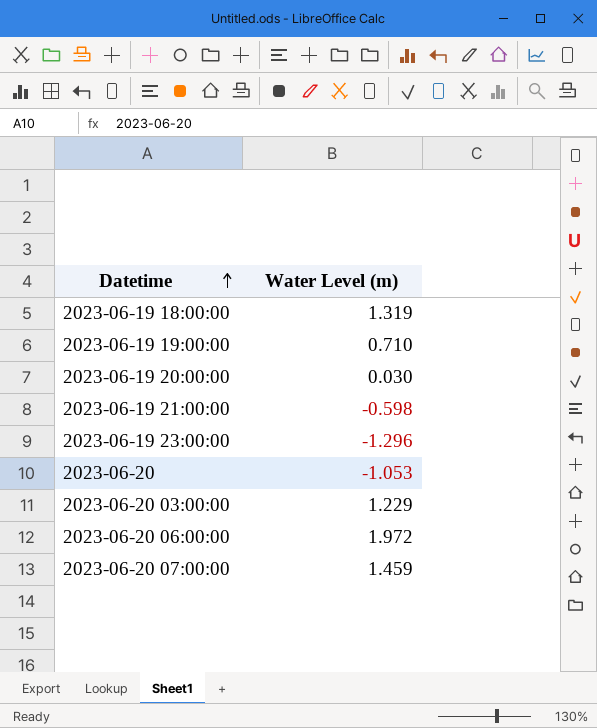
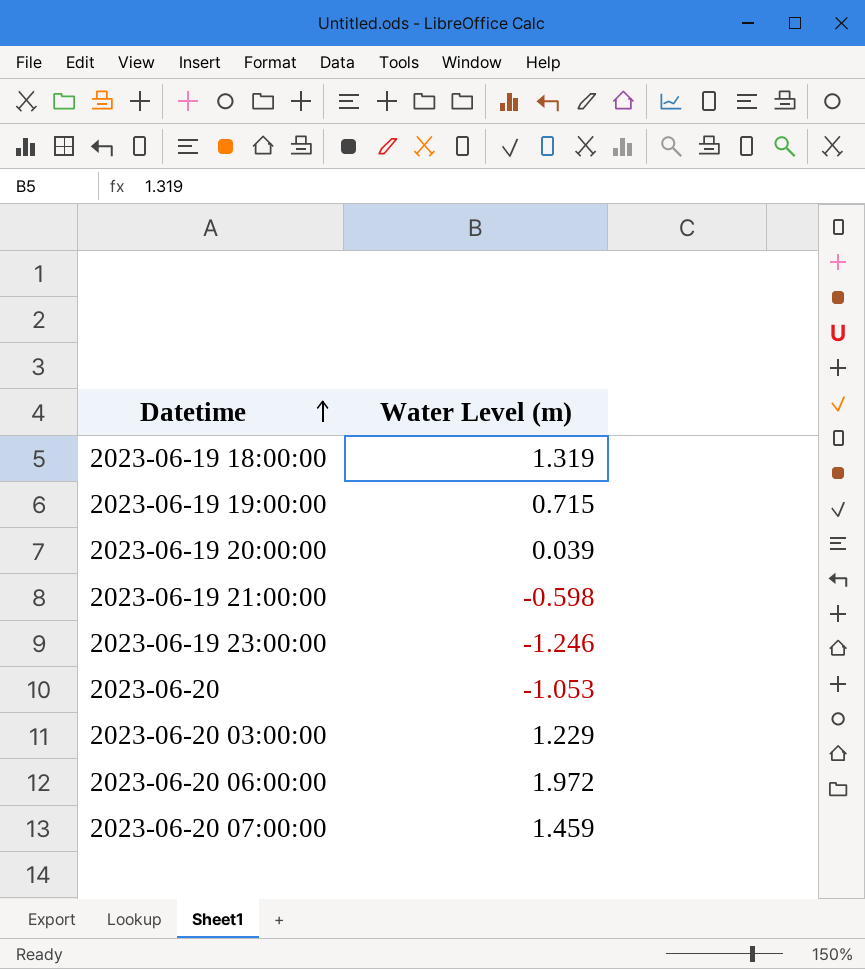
2023-06-19 19:00:00 | Water Level (m): 0.710 -> 0.715
2023-06-19 20:00:00 | Water Level (m): 0.030 -> 0.039
2023-06-19 23:00:00 | Water Level (m): -1.296 -> -1.246

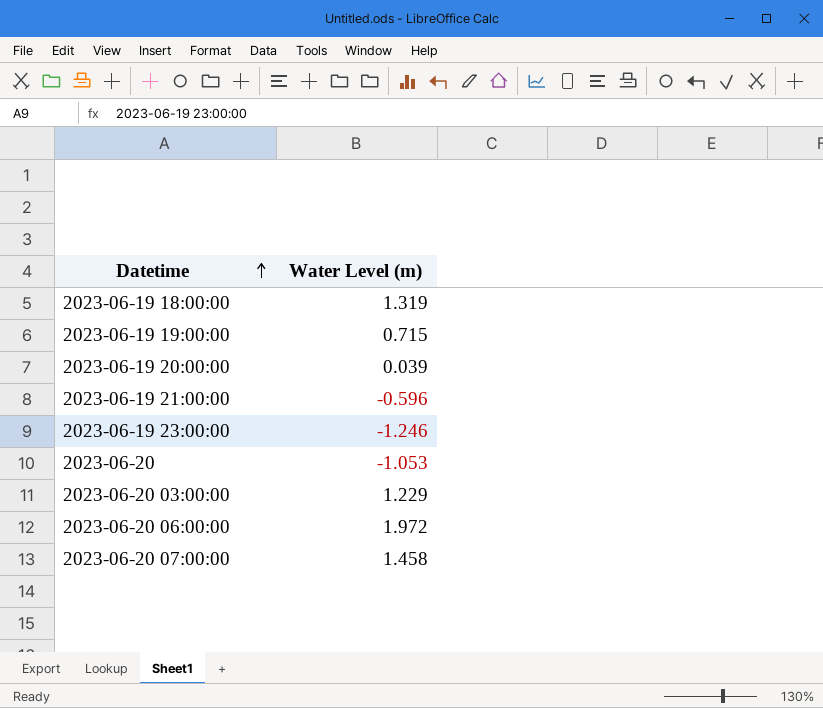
2023-06-19 21:00:00 | Water Level (m): -0.598 -> -0.596
2023-06-20 07:00:00 | Water Level (m): 1.459 -> 1.458

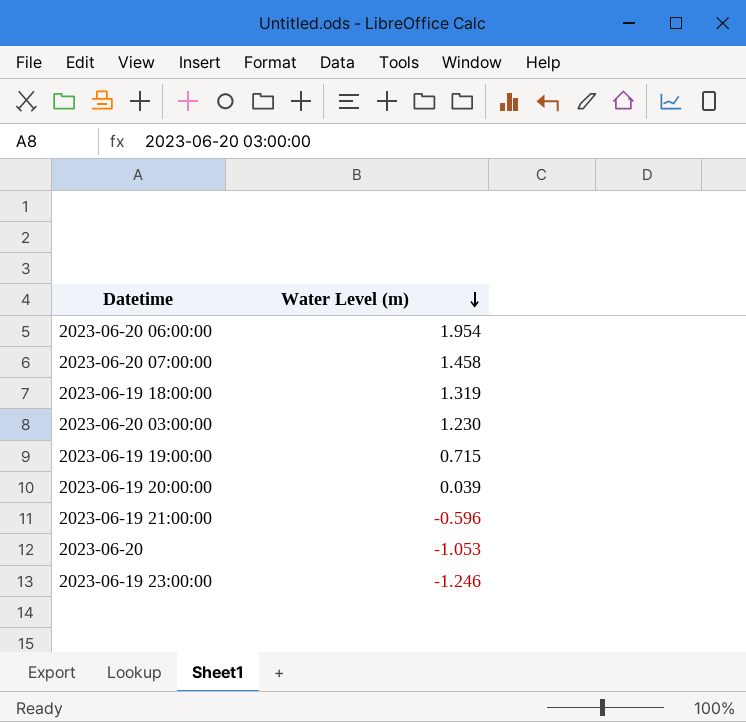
row order: Datetime ascending -> Water Level (m) descending
2023-06-20 06:00:00 | Water Level (m): 1.972 -> 1.954
2023-06-20 03:00:00 | Water Level (m): 1.229 -> 1.230

